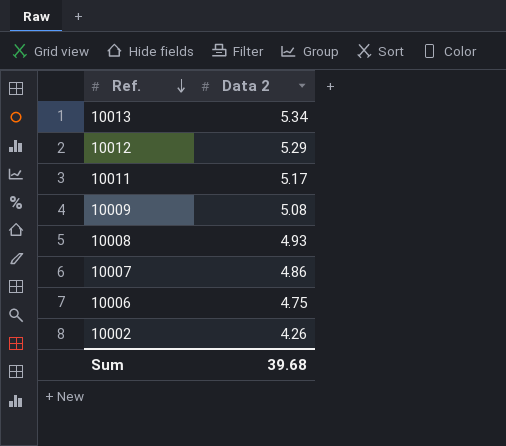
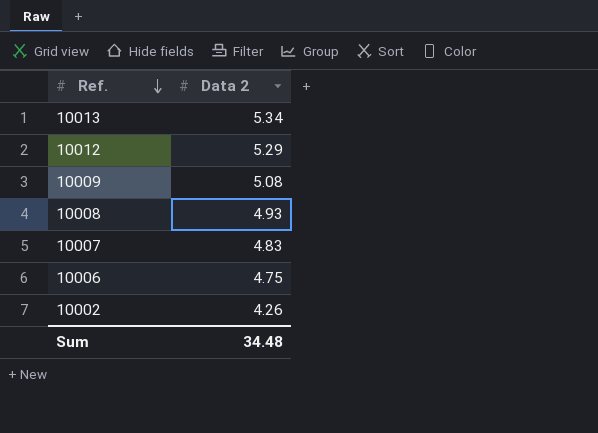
row 10011: 5.17 -> none
10007 | Data 2: 4.86 -> 4.83
Sum | Data 2: 39.68 -> 34.48

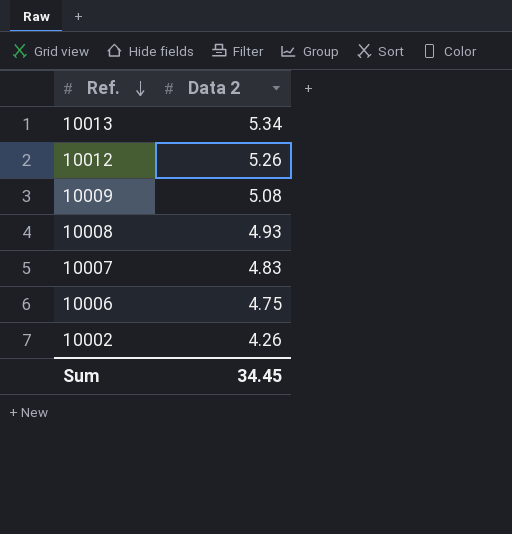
10012 | Data 2: 5.29 -> 5.26
Sum | Data 2: 34.48 -> 34.45

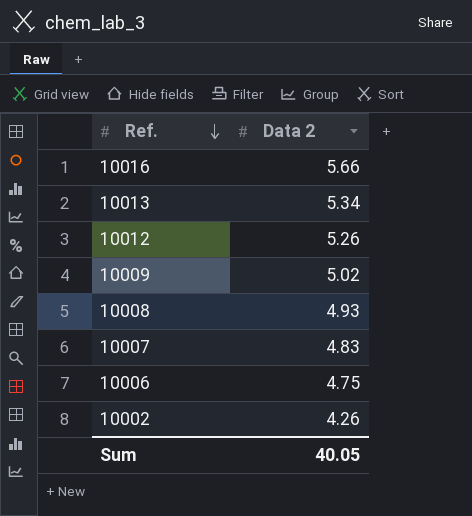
row 10016: none -> 5.66
10009 | Data 2: 5.08 -> 5.02
Sum | Data 2: 34.45 -> 40.05

